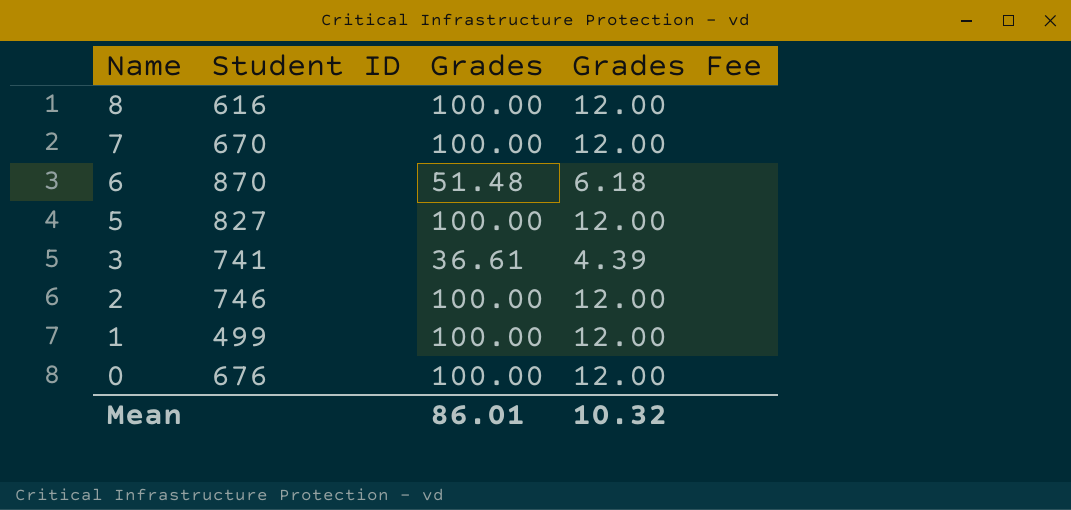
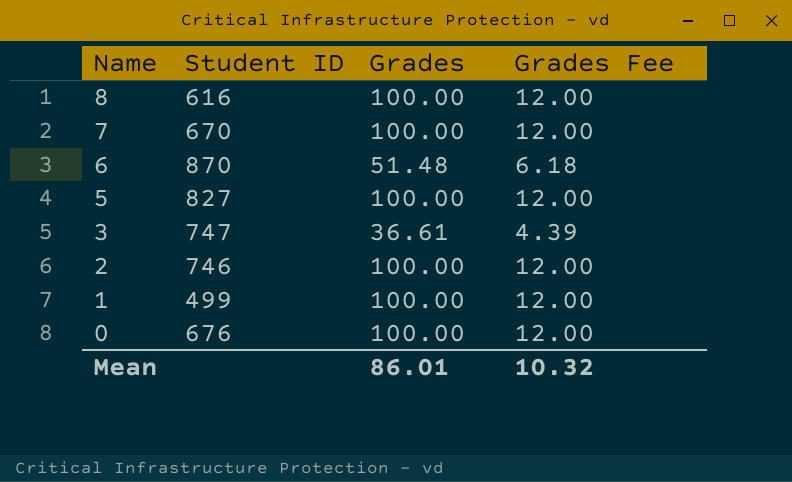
3 | Student ID: 741 -> 747

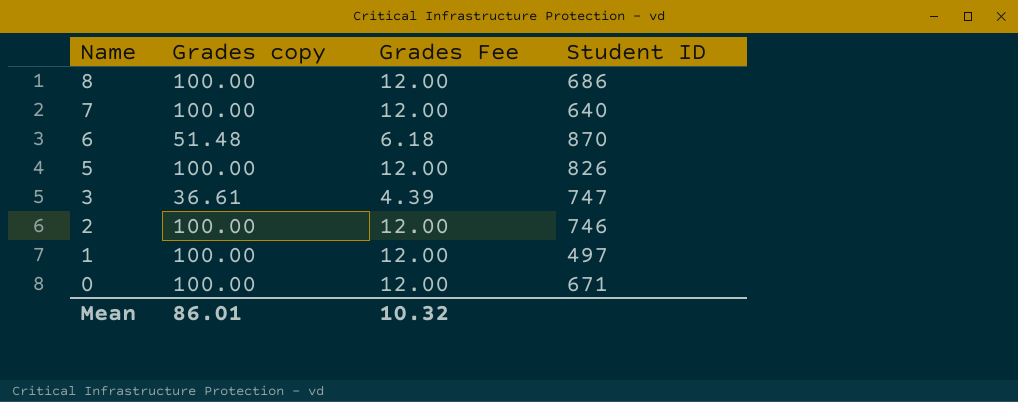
column name: Grades -> Grades copy
column Student ID | position: 2 -> 4
8 | Student ID: 616 -> 686
7 | Student ID: 670 -> 640
5 | Student ID: 827 -> 826
1 | Student ID: 499 -> 497
0 | Student ID: 676 -> 671

